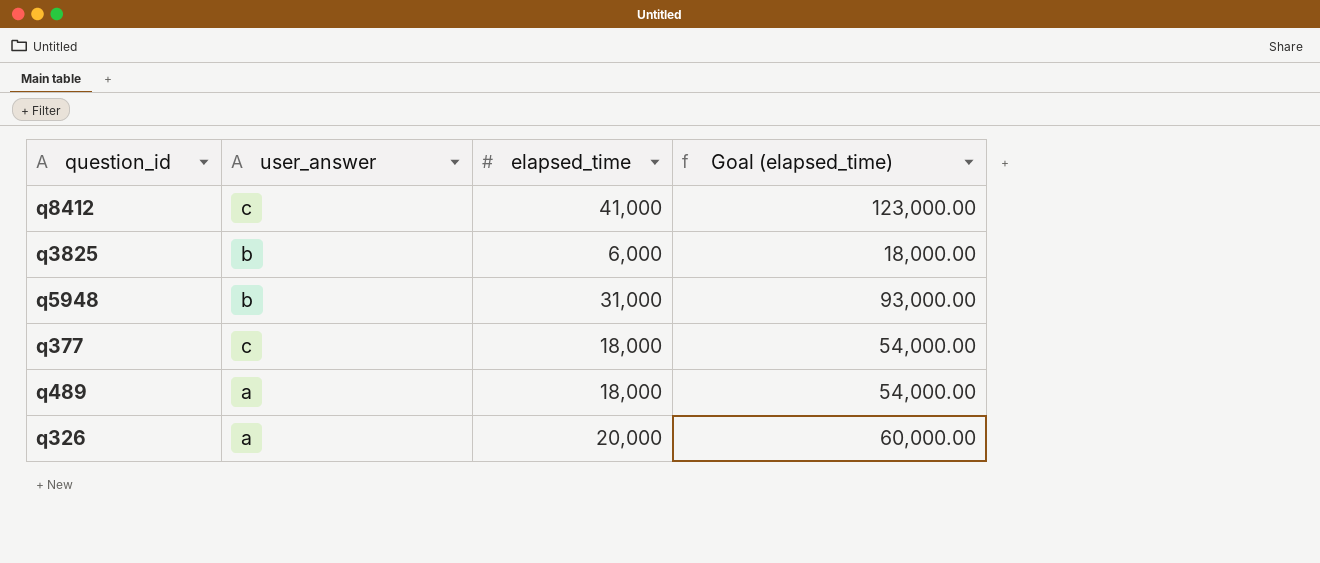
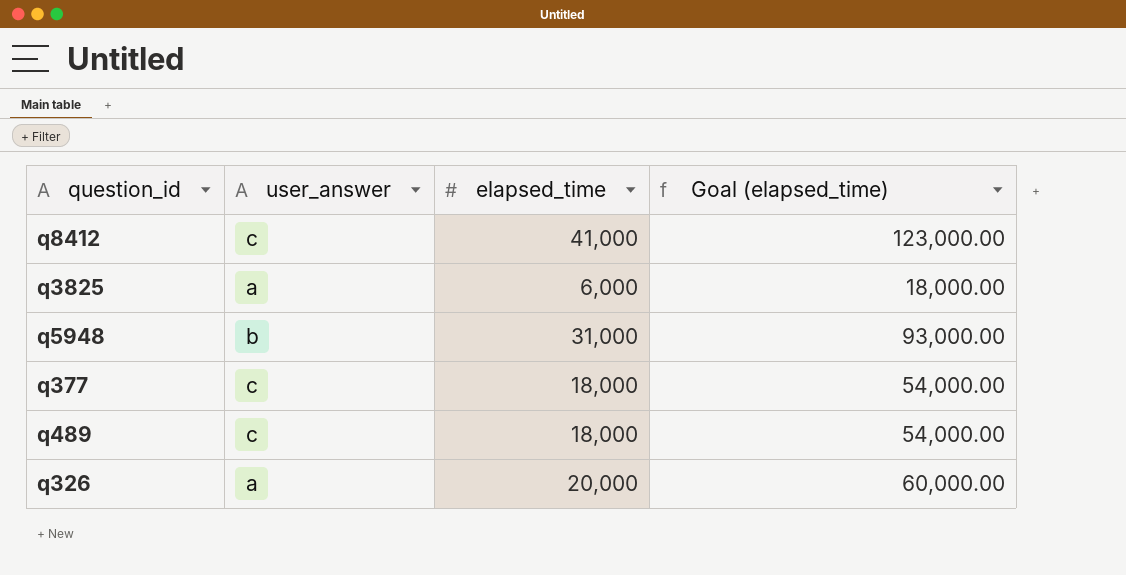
q3825 | user_answer: b -> a
q489 | user_answer: a -> c

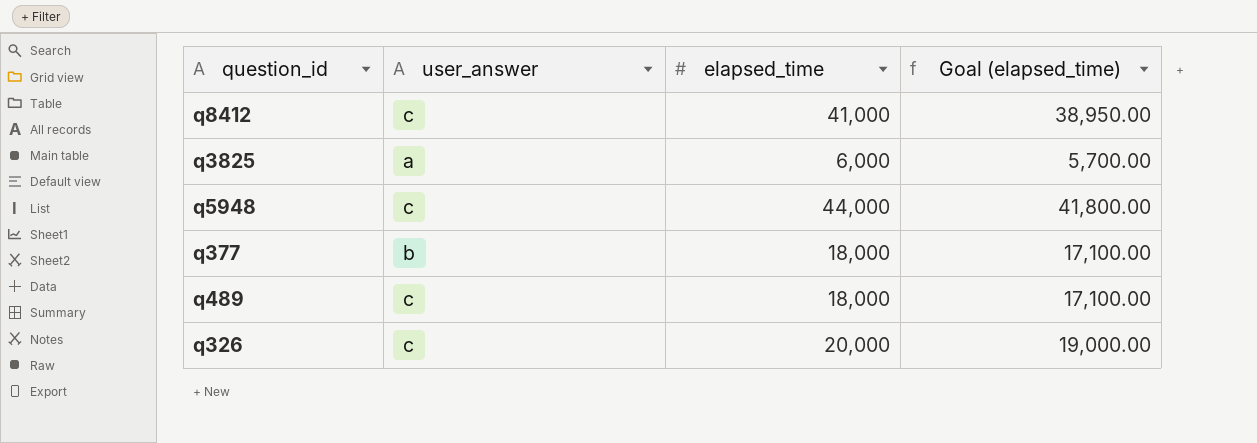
column Goal (elapsed_time) | formula: [elapsed_time] * 3 -> [elapsed_time] * 0.95
q5948 | user_answer: b -> c
q5948 | elapsed_time: 31,000 -> 44,000
q377 | user_answer: c -> b
q326 | user_answer: a -> c

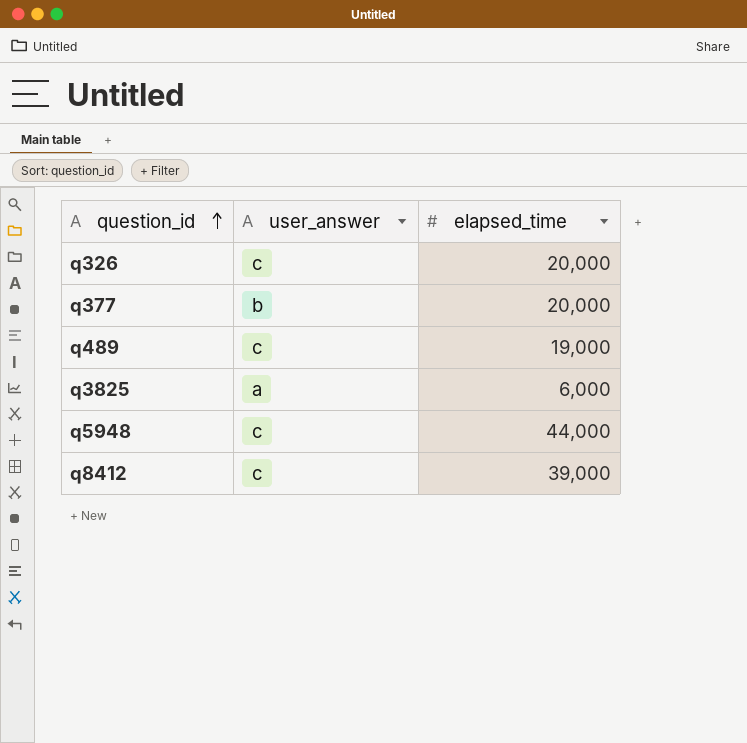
row order: none -> question_id ascending
column Goal (elapsed_time) | formula: [elapsed_time] * 0.95 -> none
q377 | elapsed_time: 18,000 -> 20,000
q489 | elapsed_time: 18,000 -> 19,000
q8412 | elapsed_time: 41,000 -> 39,000

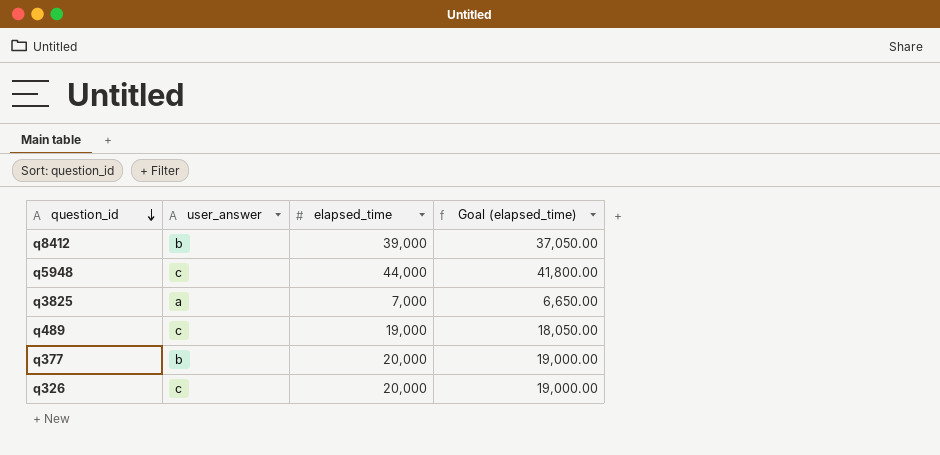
row order: question_id ascending -> question_id descending
column Goal (elapsed_time) | formula: none -> [elapsed_time] * 0.95
q8412 | user_answer: c -> b
q3825 | elapsed_time: 6,000 -> 7,000

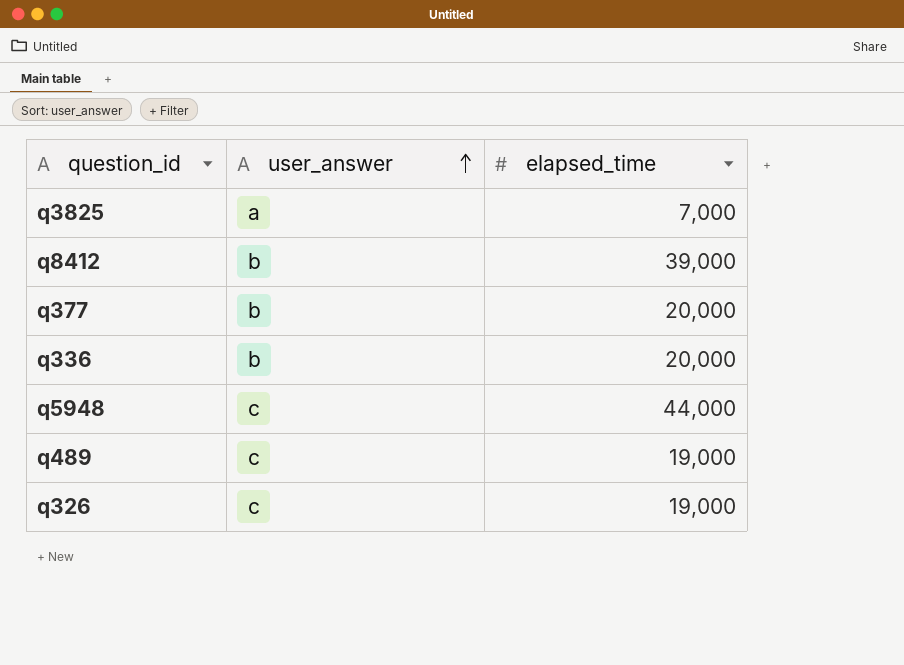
row order: question_id descending -> user_answer ascending
column Goal (elapsed_time) | formula: [elapsed_time] * 0.95 -> none
row q336: none -> b | 20,000
q326 | elapsed_time: 20,000 -> 19,000

